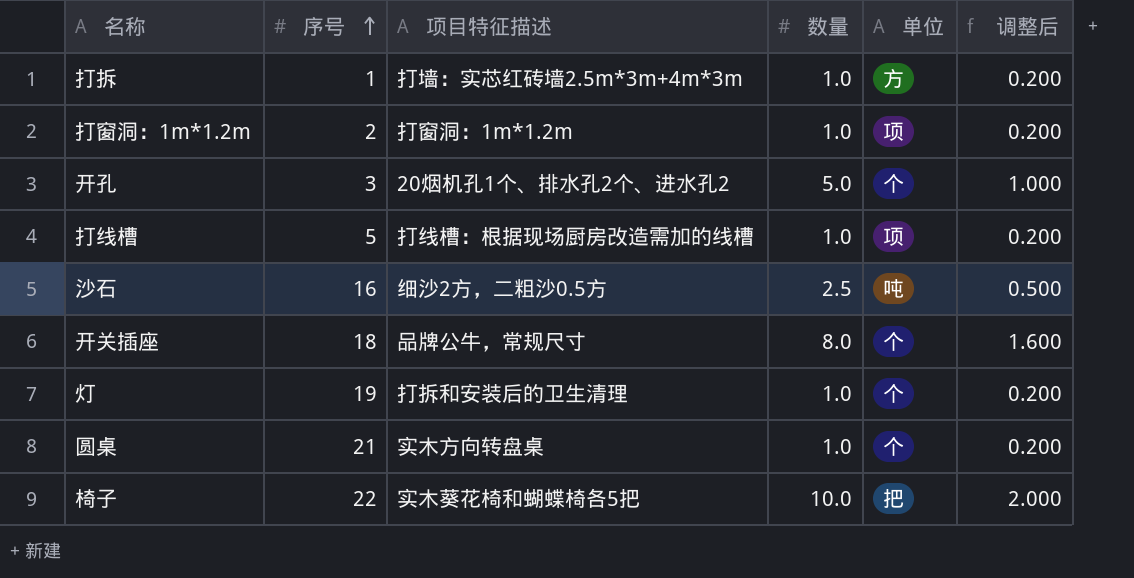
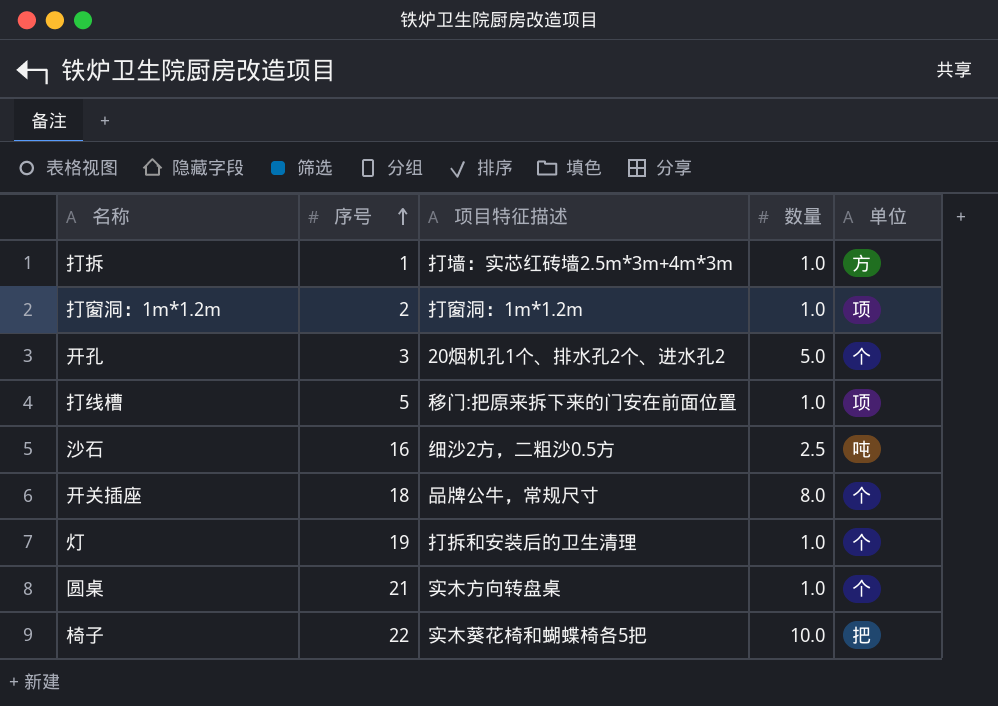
column 调整后 | formula: [数量] * 0.2 -> none
打线槽 | 项目特征描述: 打线槽：根据现场厨房改造需加的线槽 -> 移门:把原来拆下来的门安在前面位置

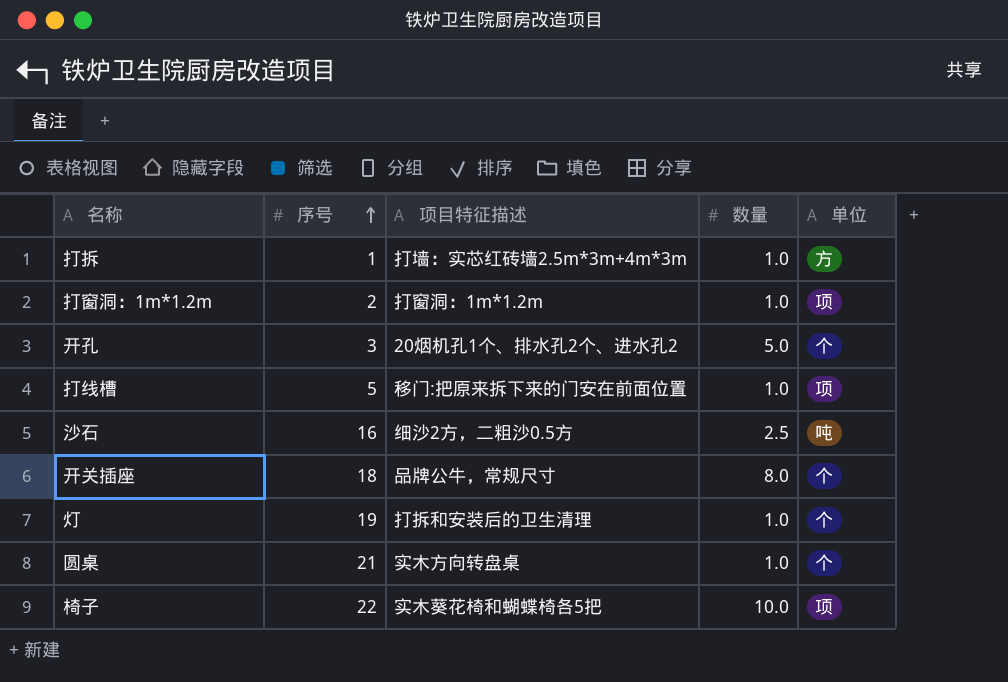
椅子 | 单位: 把 -> 项

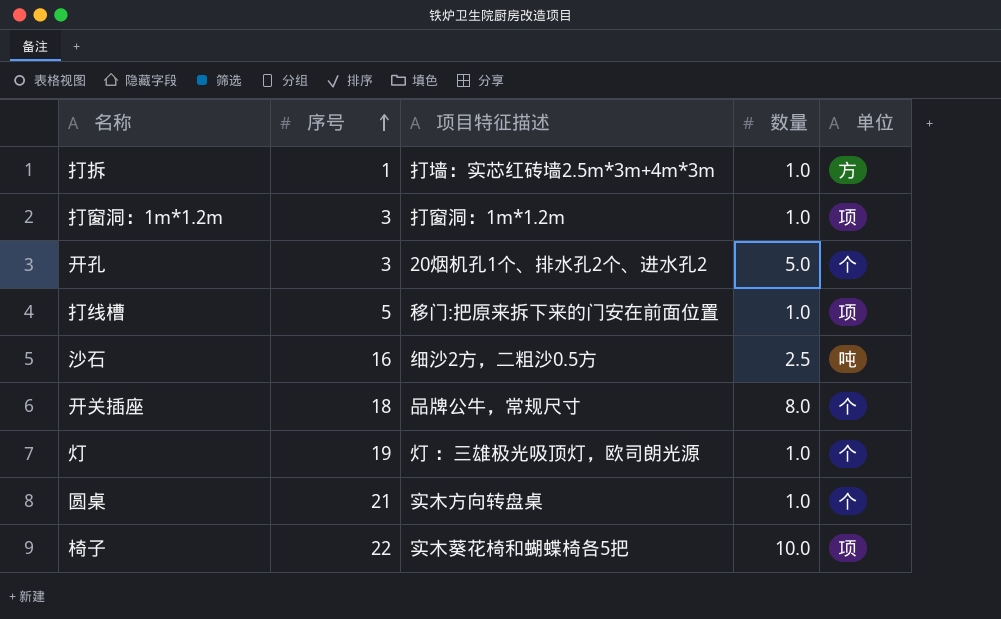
打窗洞：1m*1.2m | 序号: 2 -> 3
灯 | 项目特征描述: 打拆和安装后的卫生清理 -> 灯 ：三雄极光吸顶灯，欧司朗光源

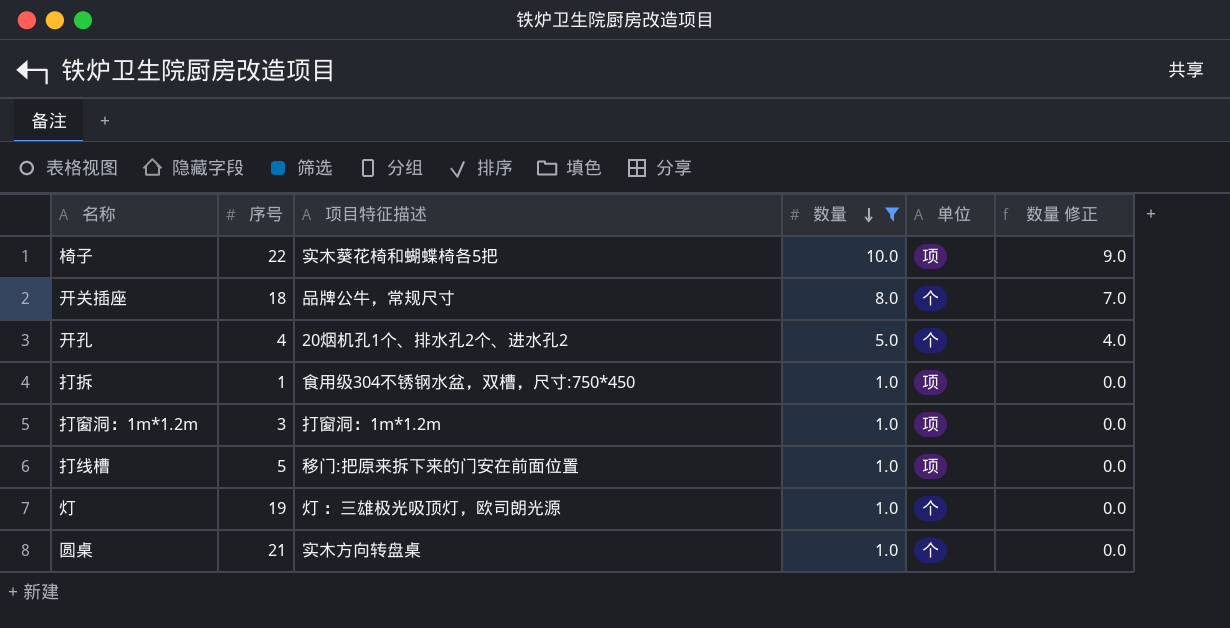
filter: none -> 数量 != 2.5
row order: 序号 ascending -> 数量 descending
column 数量 修正 | formula: none -> [数量] - 1
开孔 | 序号: 3 -> 4
打拆 | 项目特征描述: 打墙：实芯红砖墙2.5m*3m+4m*3m -> 食用级304不锈钢水盆，双槽，尺寸:750*450
打拆 | 单位: 方 -> 项

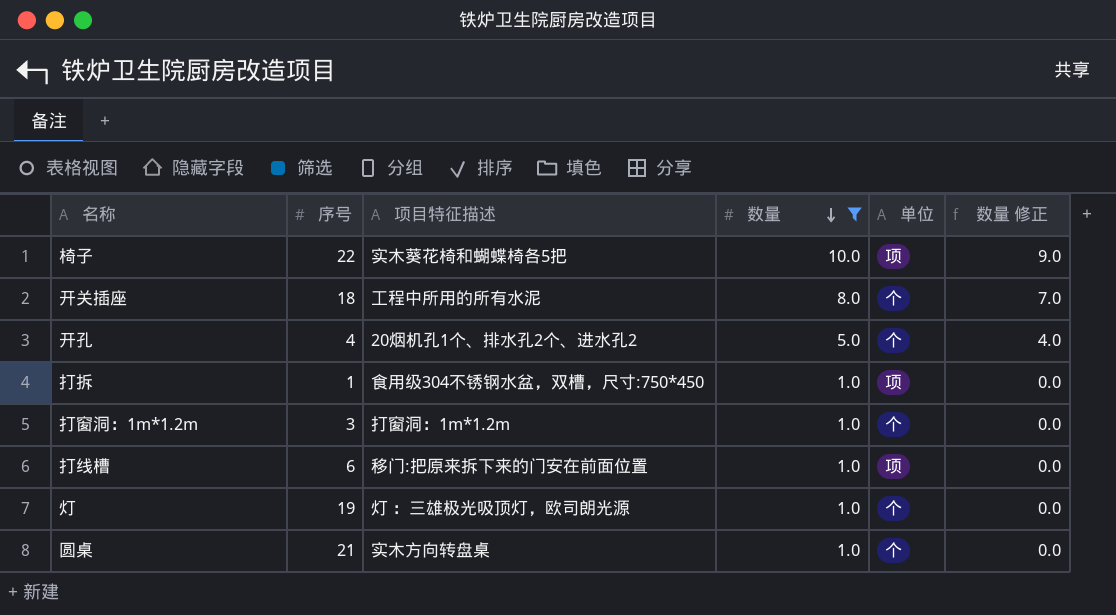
开关插座 | 项目特征描述: 品牌公牛，常规尺寸 -> 工程中所用的所有水泥
打窗洞：1m*1.2m | 单位: 项 -> 个
打线槽 | 序号: 5 -> 6

